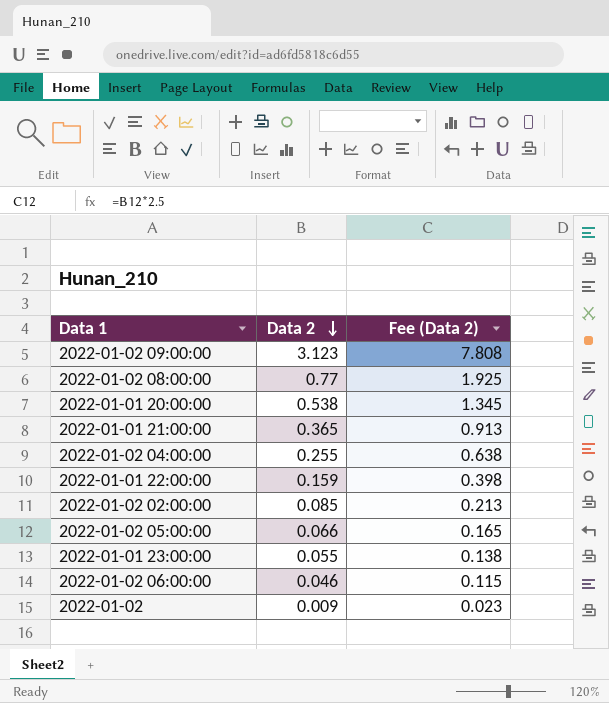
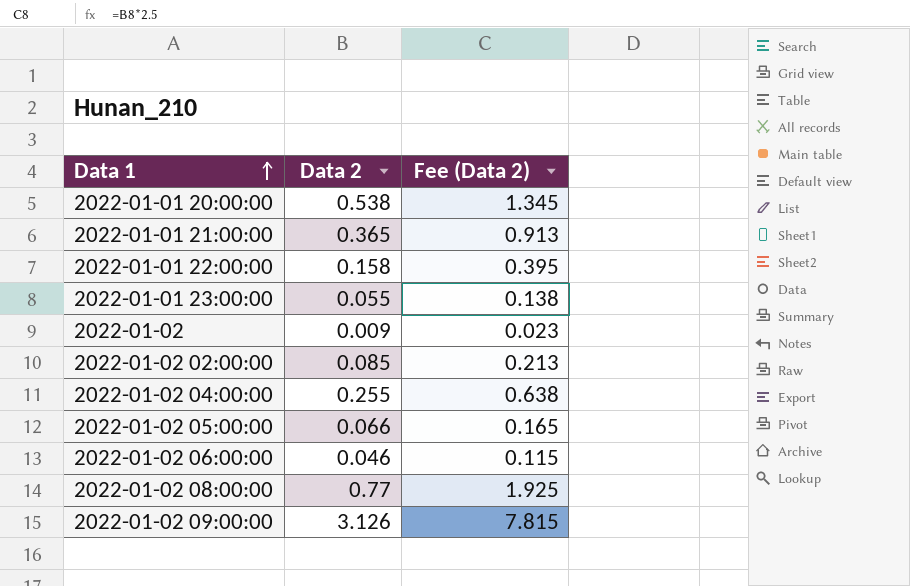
row order: Data 2 descending -> Data 1 ascending
2022-01-01 22:00:00 | Data 2: 0.159 -> 0.158
2022-01-01 22:00:00 | Fee (Data 2): 0.398 -> 0.395
2022-01-02 09:00:00 | Data 2: 3.123 -> 3.126
2022-01-02 09:00:00 | Fee (Data 2): 7.808 -> 7.815

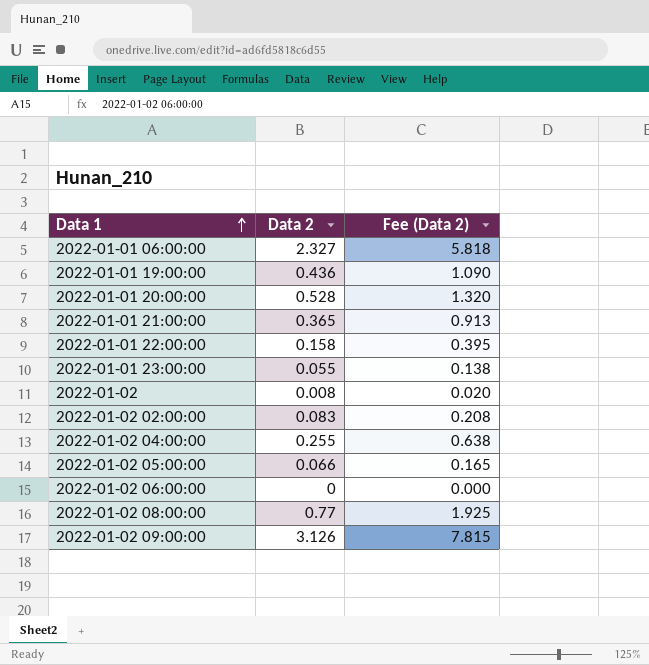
row 2022-01-01 06:00:00: none -> 2.327 | 5.818
row 2022-01-01 19:00:00: none -> 0.436 | 1.090
2022-01-01 20:00:00 | Data 2: 0.538 -> 0.528
2022-01-01 20:00:00 | Fee (Data 2): 1.345 -> 1.320
2022-01-02 | Data 2: 0.009 -> 0.008
2022-01-02 | Fee (Data 2): 0.023 -> 0.020
2022-01-02 02:00:00 | Data 2: 0.085 -> 0.083
2022-01-02 02:00:00 | Fee (Data 2): 0.213 -> 0.208
2022-01-02 06:00:00 | Data 2: 0.046 -> 0
2022-01-02 06:00:00 | Fee (Data 2): 0.115 -> 0.000

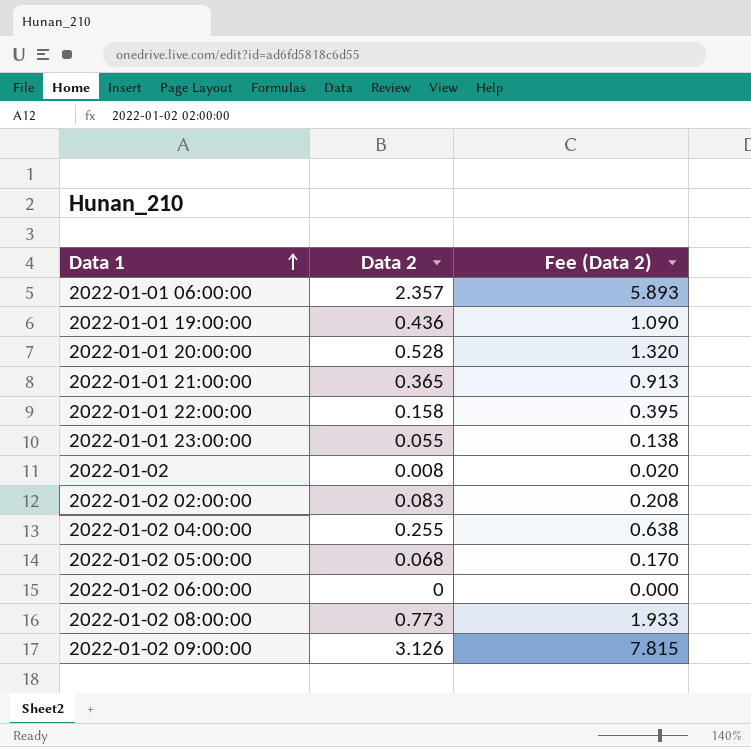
2022-01-01 06:00:00 | Data 2: 2.327 -> 2.357
2022-01-01 06:00:00 | Fee (Data 2): 5.818 -> 5.893
2022-01-02 05:00:00 | Data 2: 0.066 -> 0.068
2022-01-02 05:00:00 | Fee (Data 2): 0.165 -> 0.170
2022-01-02 08:00:00 | Data 2: 0.77 -> 0.773
2022-01-02 08:00:00 | Fee (Data 2): 1.925 -> 1.933

